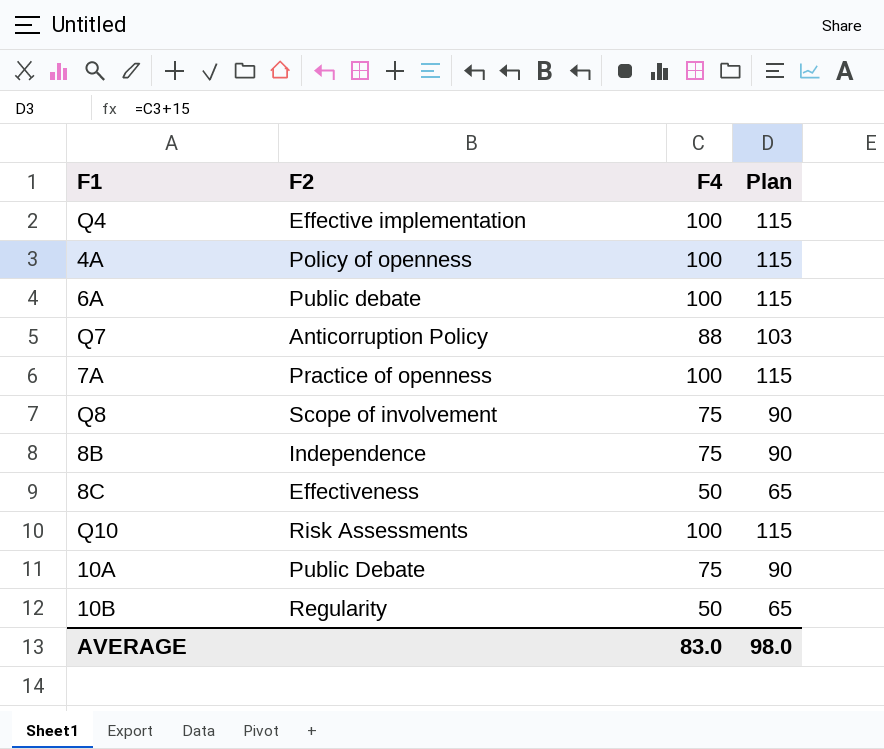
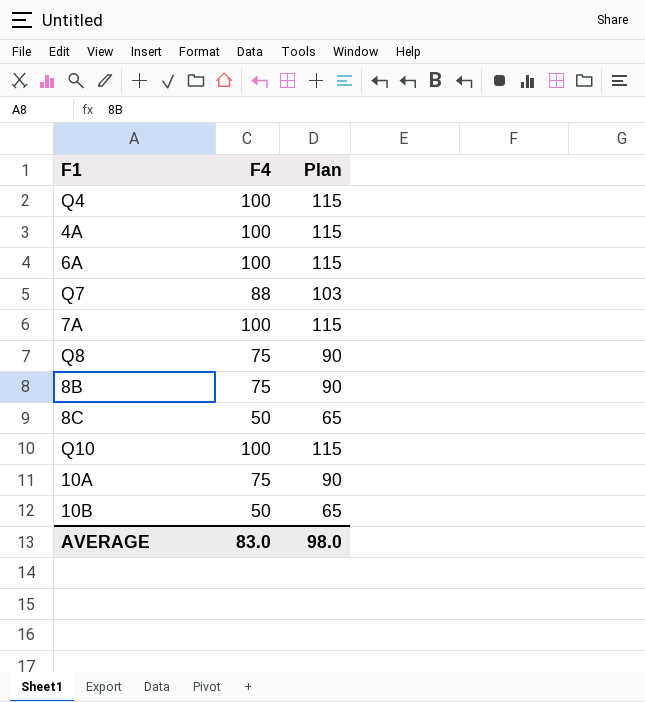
column F2 | position: 2 -> none

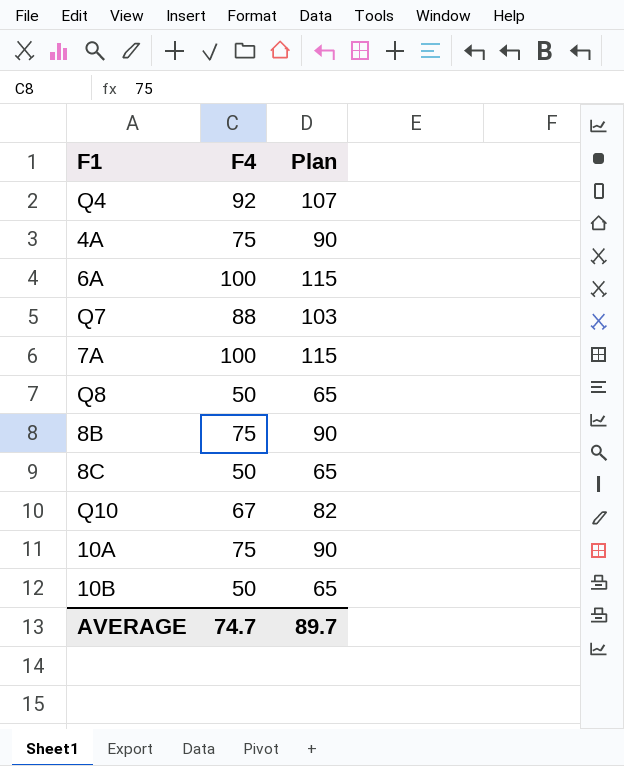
Q4 | F4: 100 -> 92
Q4 | Plan: 115 -> 107
4A | F4: 100 -> 75
4A | Plan: 115 -> 90
Q8 | F4: 75 -> 50
Q8 | Plan: 90 -> 65
Q10 | F4: 100 -> 67
Q10 | Plan: 115 -> 82
AVERAGE | F4: 83.0 -> 74.7
AVERAGE | Plan: 98.0 -> 89.7

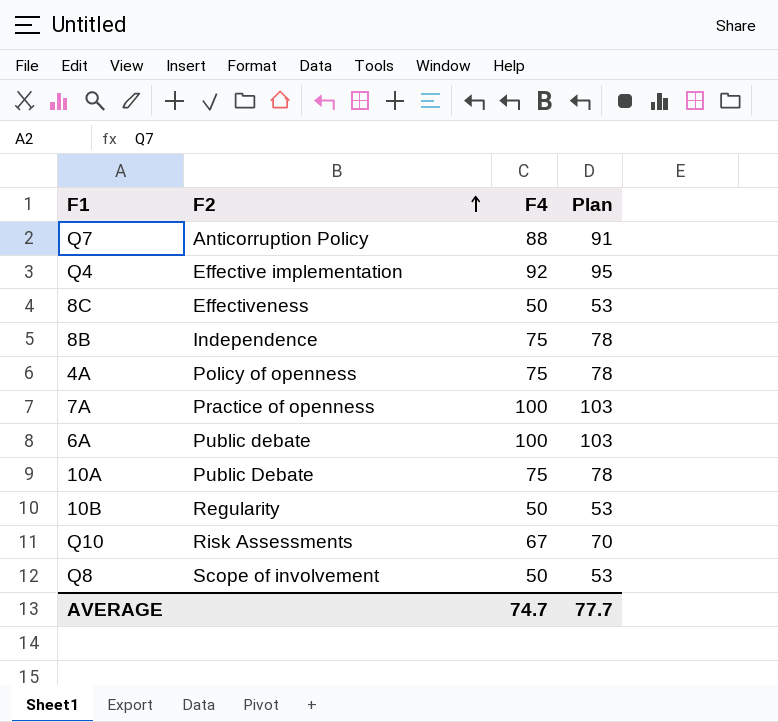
row order: none -> F2 ascending
column F2 | position: none -> 2
column Plan | formula: [F4] + 15 -> [F4] + 3
AVERAGE | Plan: 89.7 -> 77.7

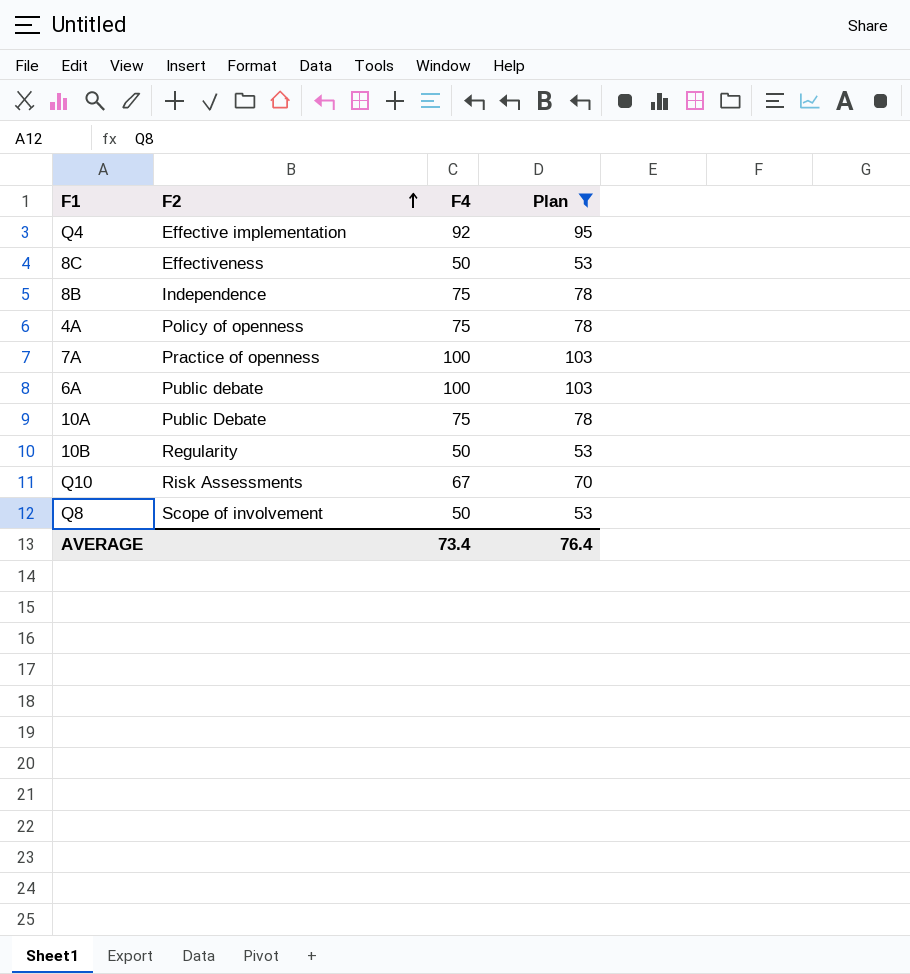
filter: none -> Plan != 91
AVERAGE | F4: 74.7 -> 73.4
AVERAGE | Plan: 77.7 -> 76.4

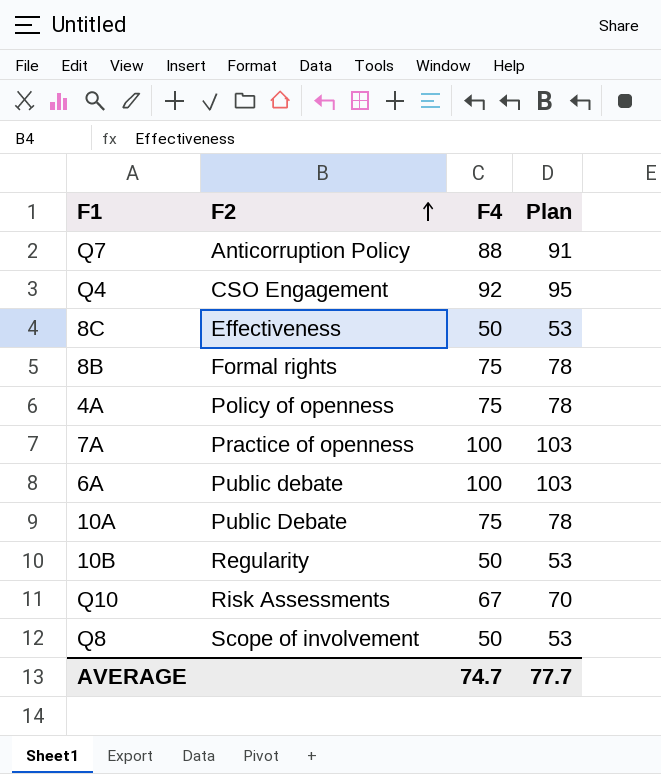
filter: Plan != 91 -> none
Q4 | F2: Effective implementation -> CSO Engagement
8B | F2: Independence -> Formal rights
AVERAGE | F4: 73.4 -> 74.7
AVERAGE | Plan: 76.4 -> 77.7

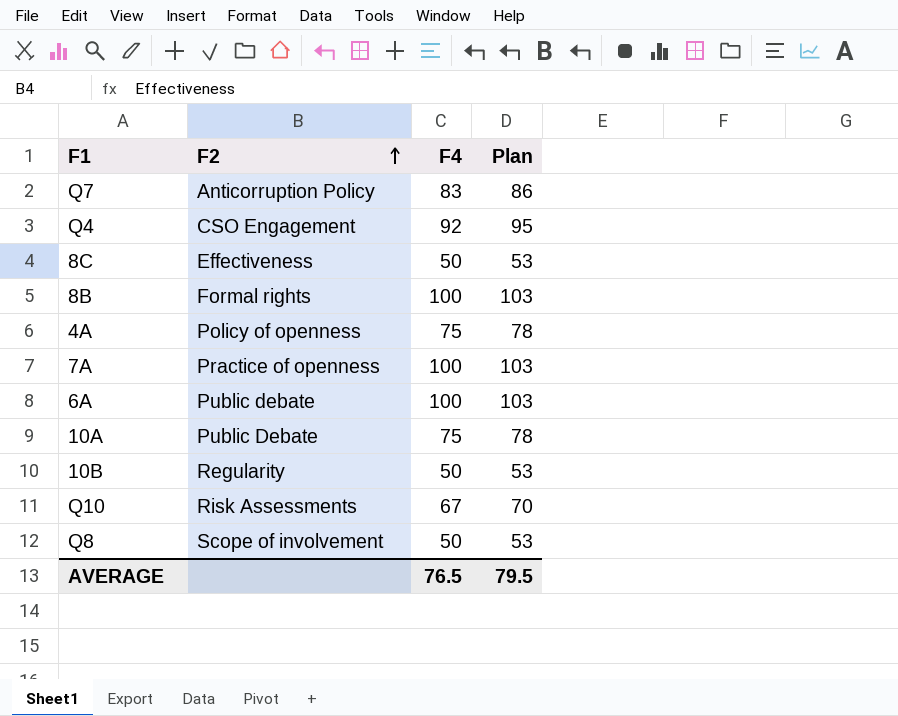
Q7 | F4: 88 -> 83
Q7 | Plan: 91 -> 86
8B | F4: 75 -> 100
8B | Plan: 78 -> 103
AVERAGE | F4: 74.7 -> 76.5
AVERAGE | Plan: 77.7 -> 79.5

